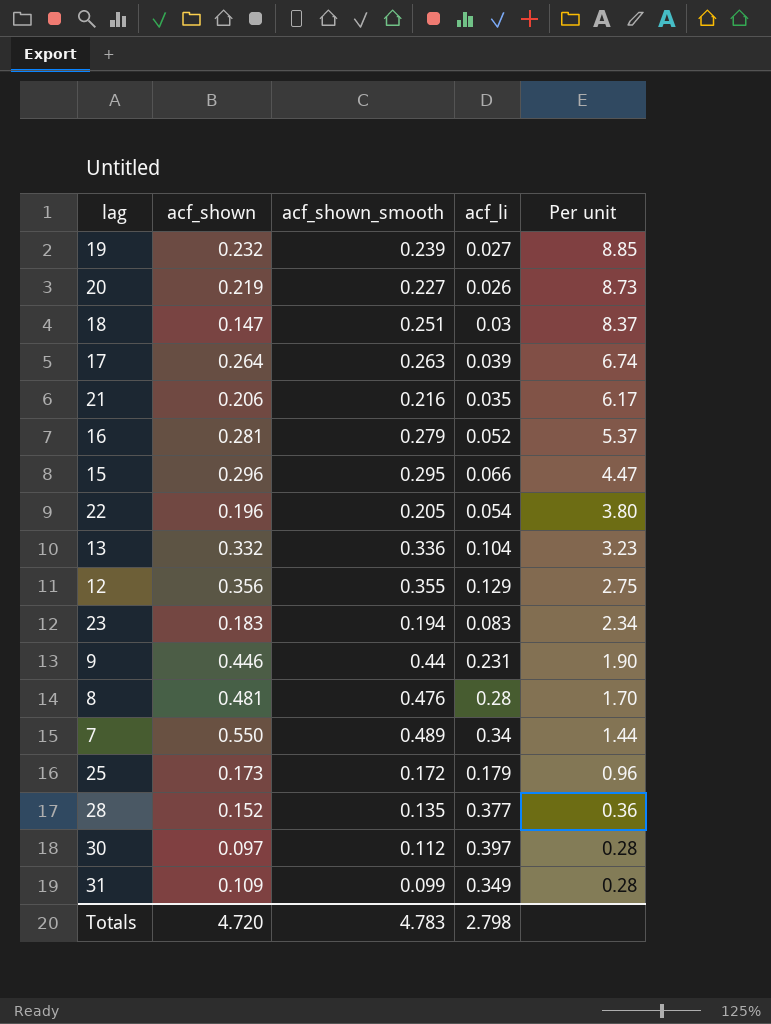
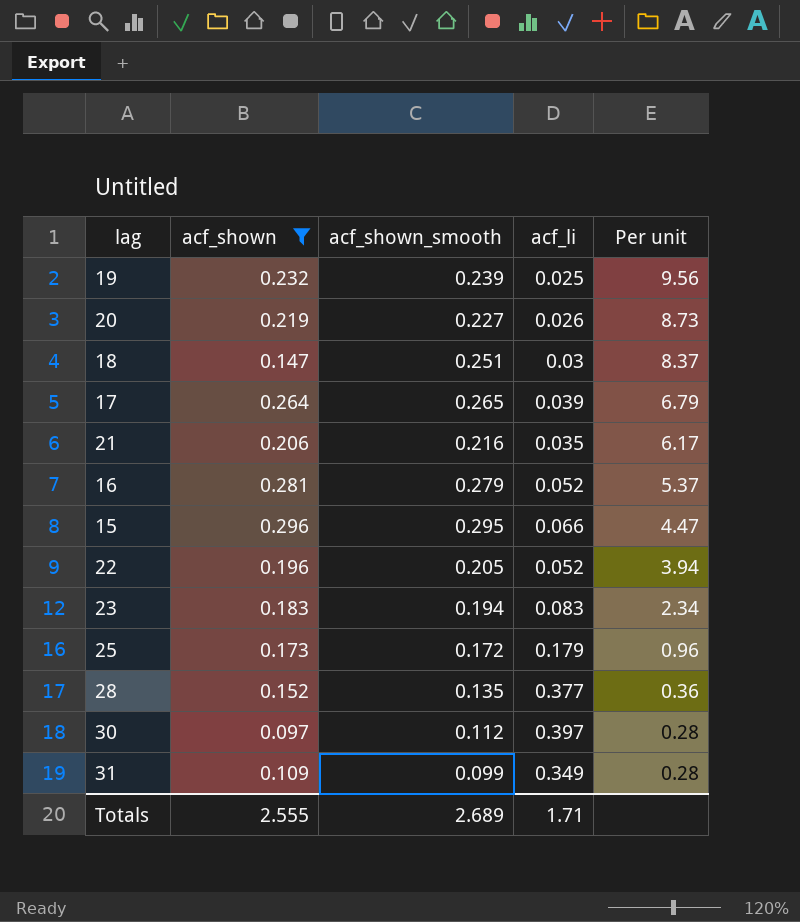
filter: none -> acf_shown <= 0.296
19 | acf_li: 0.027 -> 0.025
19 | Per unit: 8.85 -> 9.56
17 | acf_shown_smooth: 0.263 -> 0.265
17 | Per unit: 6.74 -> 6.79
22 | acf_li: 0.054 -> 0.052
22 | Per unit: 3.80 -> 3.94
Totals | acf_shown: 4.720 -> 2.555
Totals | acf_shown_smooth: 4.783 -> 2.689
Totals | acf_li: 2.798 -> 1.71

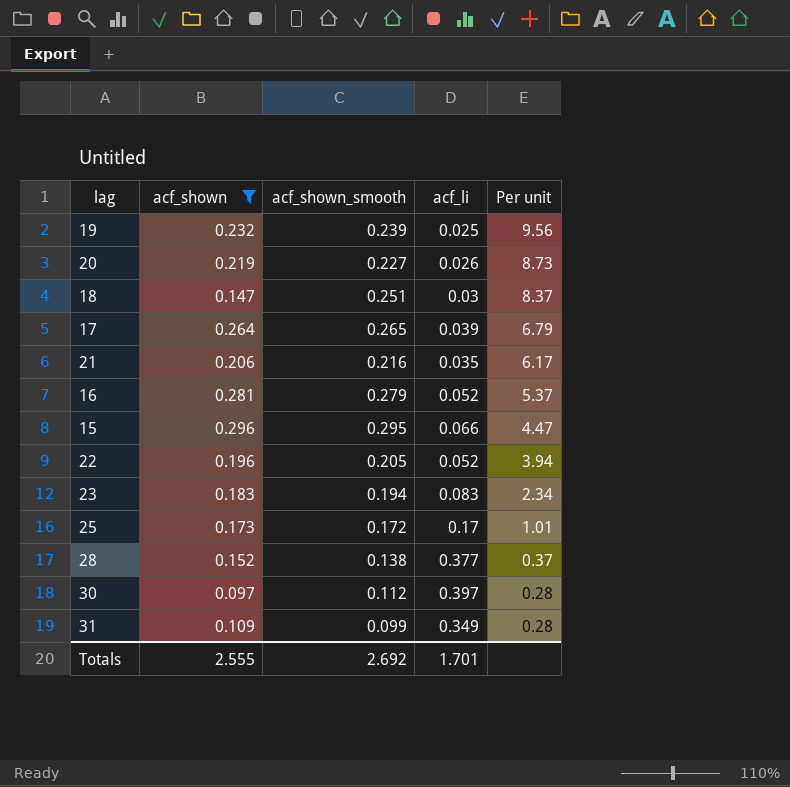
25 | acf_li: 0.179 -> 0.17
25 | Per unit: 0.96 -> 1.01
28 | acf_shown_smooth: 0.135 -> 0.138
28 | Per unit: 0.36 -> 0.37
Totals | acf_shown_smooth: 2.689 -> 2.692
Totals | acf_li: 1.71 -> 1.701

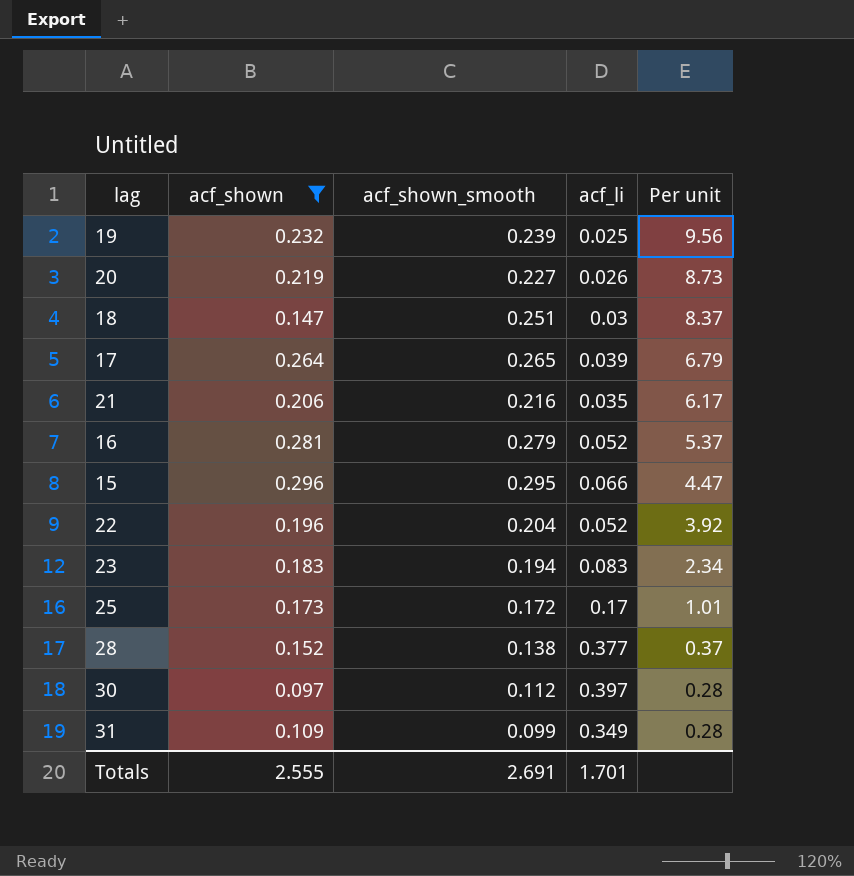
22 | acf_shown_smooth: 0.205 -> 0.204
22 | Per unit: 3.94 -> 3.92
Totals | acf_shown_smooth: 2.692 -> 2.691

